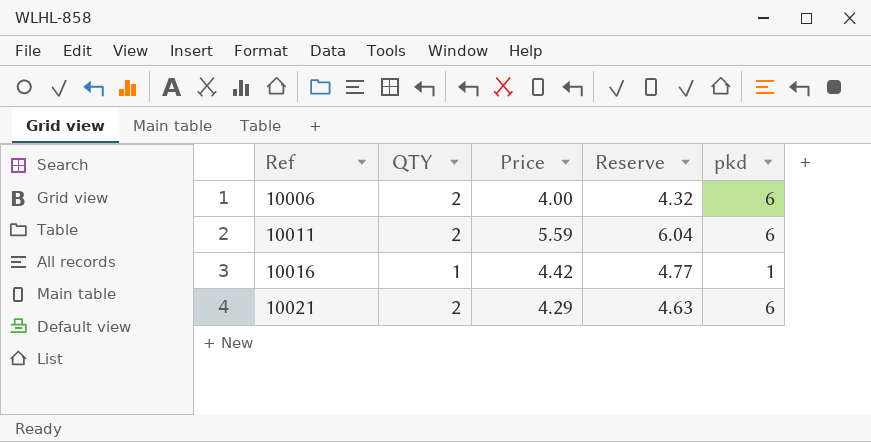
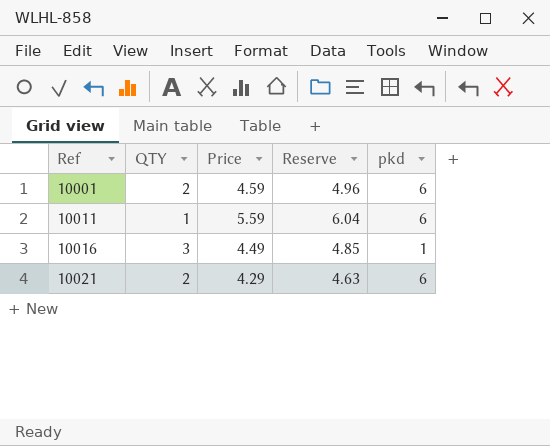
row 10006: 2 | 4.00 | 4.32 | 6 -> none
row 10001: none -> 2 | 4.59 | 4.96 | 6
10011 | QTY: 2 -> 1
10016 | QTY: 1 -> 3
10016 | Price: 4.42 -> 4.49
10016 | Reserve: 4.77 -> 4.85

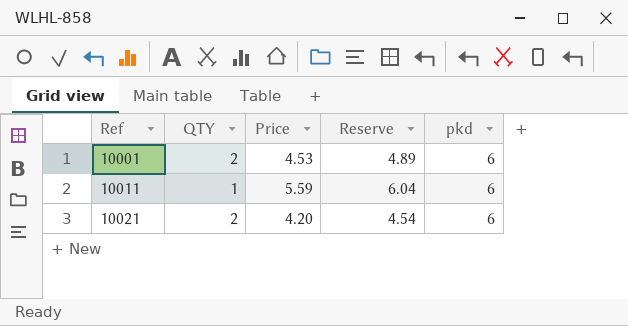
row 10016: 3 | 4.49 | 4.85 | 1 -> none
10001 | Price: 4.59 -> 4.53
10001 | Reserve: 4.96 -> 4.89
10021 | Price: 4.29 -> 4.20
10021 | Reserve: 4.63 -> 4.54

